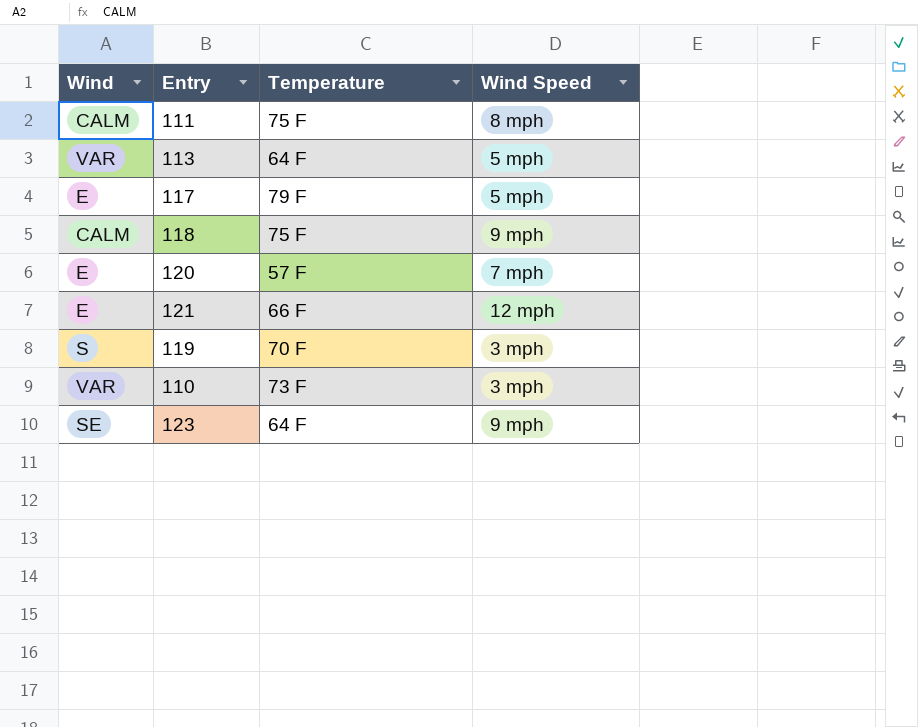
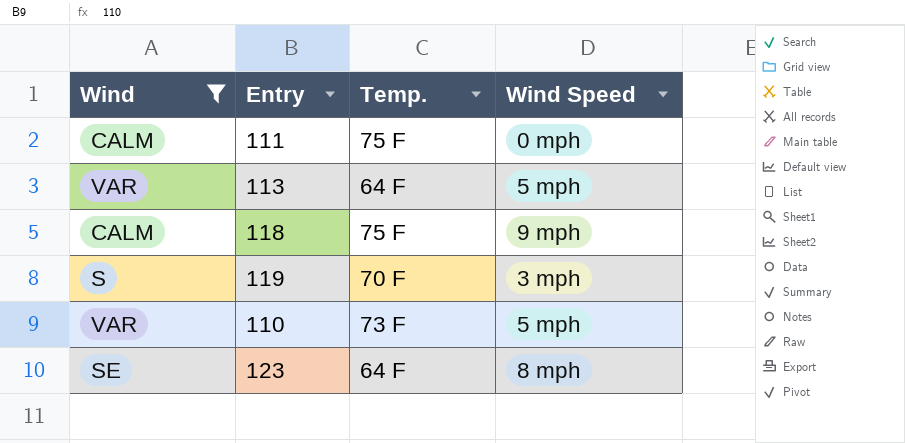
filter: none -> Wind != E
column name: Temperature -> Temp.
111 | Wind Speed: 8 mph -> 0 mph
110 | Wind Speed: 3 mph -> 5 mph
123 | Wind Speed: 9 mph -> 8 mph

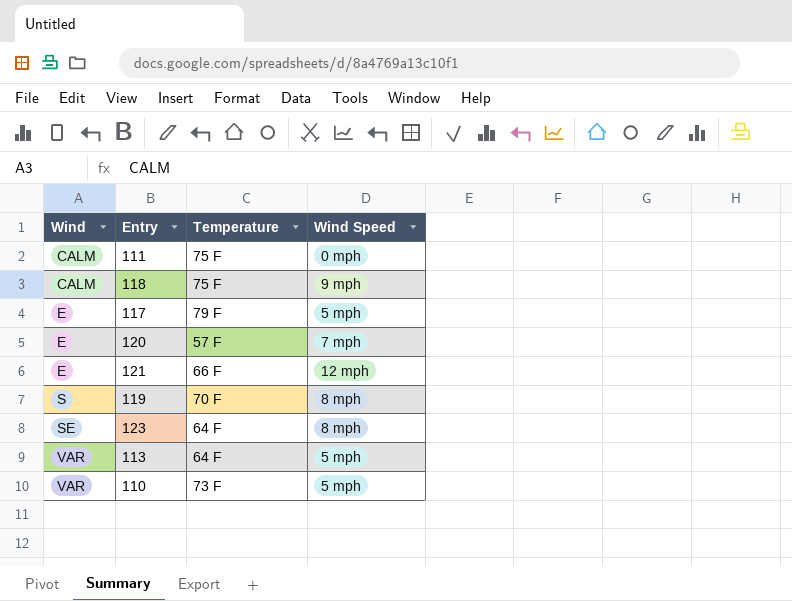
filter: Wind != E -> none
row order: none -> Wind ascending
column name: Temp. -> Temperature
119 | Wind Speed: 3 mph -> 8 mph

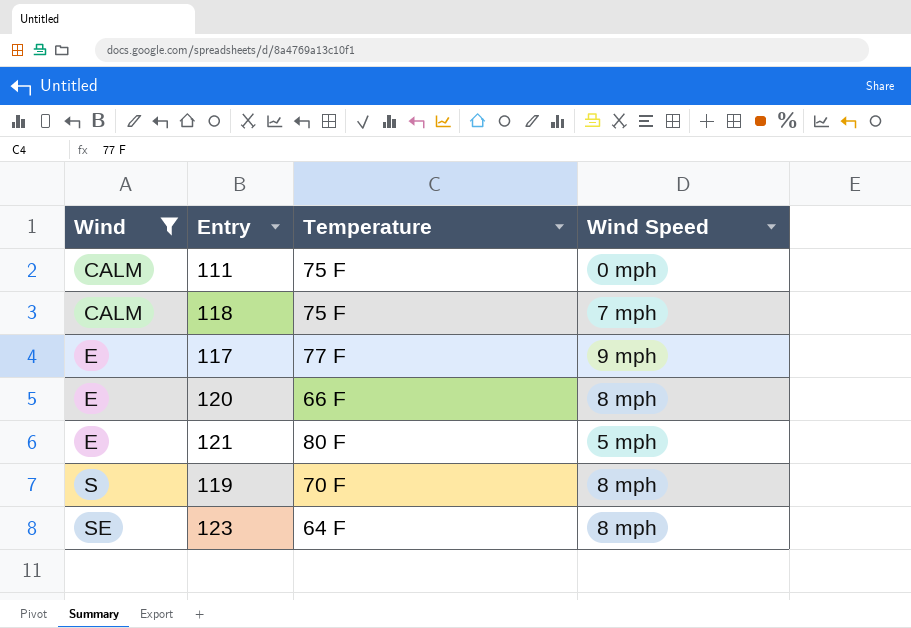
filter: none -> Wind != VAR
118 | Wind Speed: 9 mph -> 7 mph
117 | Temperature: 79 F -> 77 F
117 | Wind Speed: 5 mph -> 9 mph
120 | Temperature: 57 F -> 66 F
120 | Wind Speed: 7 mph -> 8 mph
121 | Temperature: 66 F -> 80 F
121 | Wind Speed: 12 mph -> 5 mph

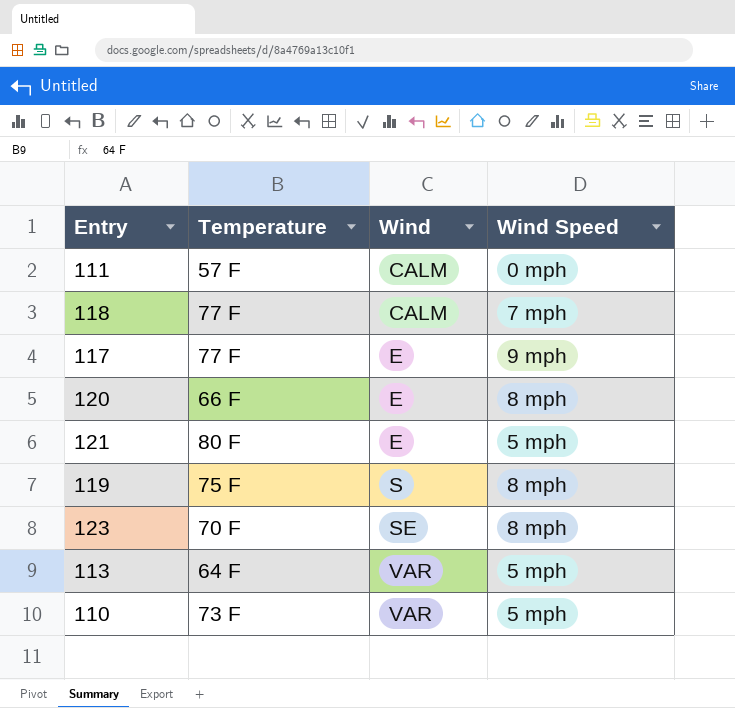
filter: Wind != VAR -> none
column Wind | position: 1 -> 3
111 | Temperature: 75 F -> 57 F
118 | Temperature: 75 F -> 77 F
119 | Temperature: 70 F -> 75 F
123 | Temperature: 64 F -> 70 F

